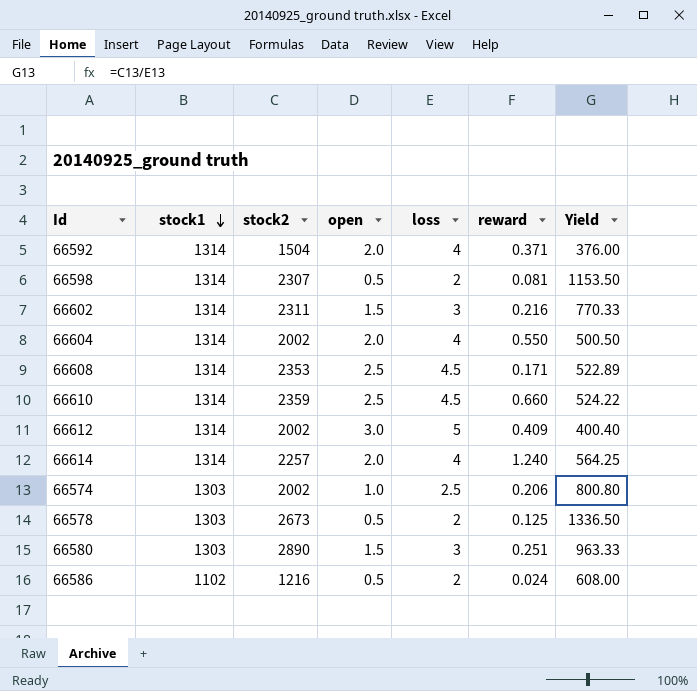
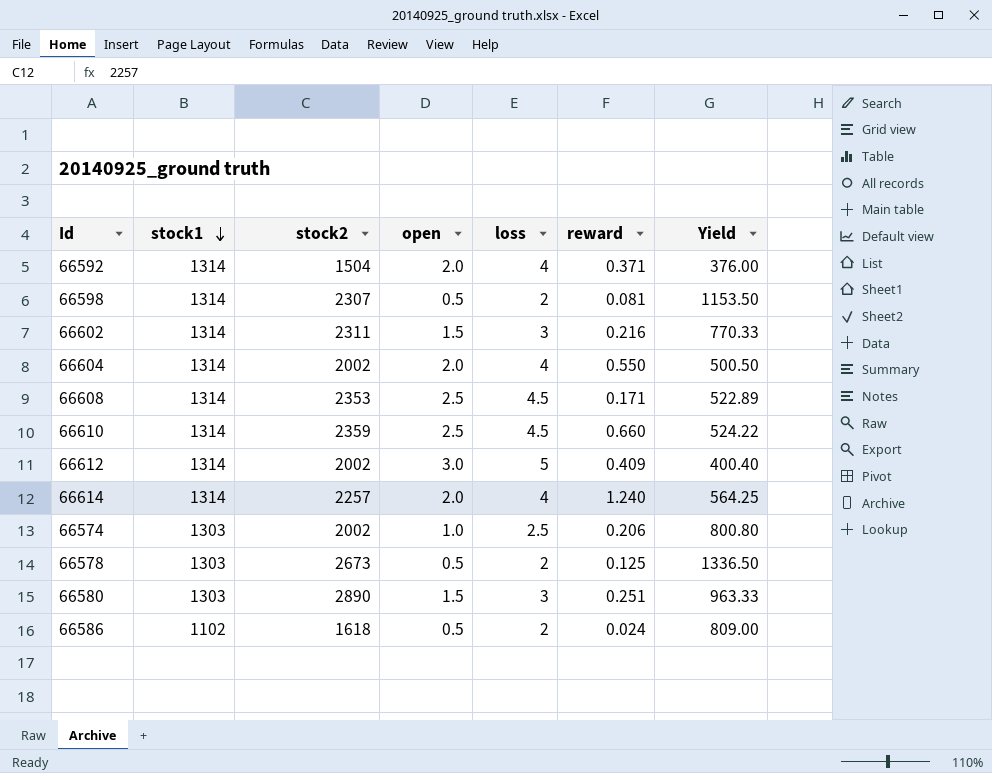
66586 | stock2: 1216 -> 1618
66586 | Yield: 608.00 -> 809.00

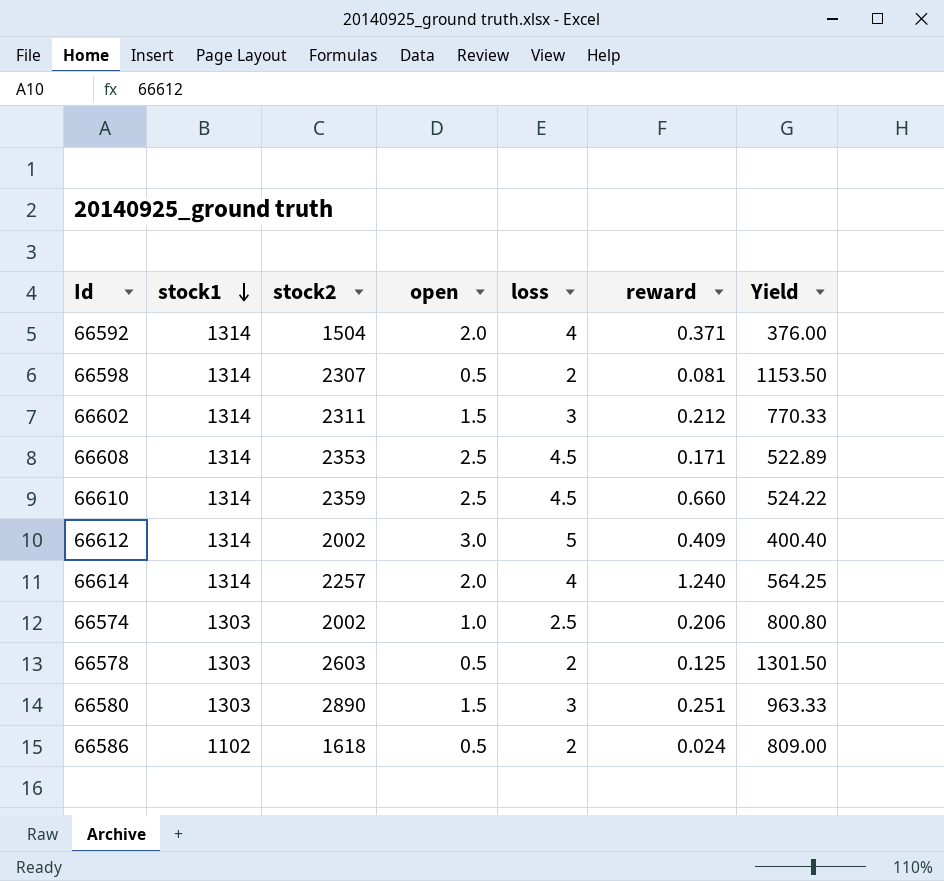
row 66604: 1314 | 2002 | 2.0 | 4 | 0.550 | 500.50 -> none
66602 | reward: 0.216 -> 0.212
66578 | stock2: 2673 -> 2603
66578 | Yield: 1336.50 -> 1301.50

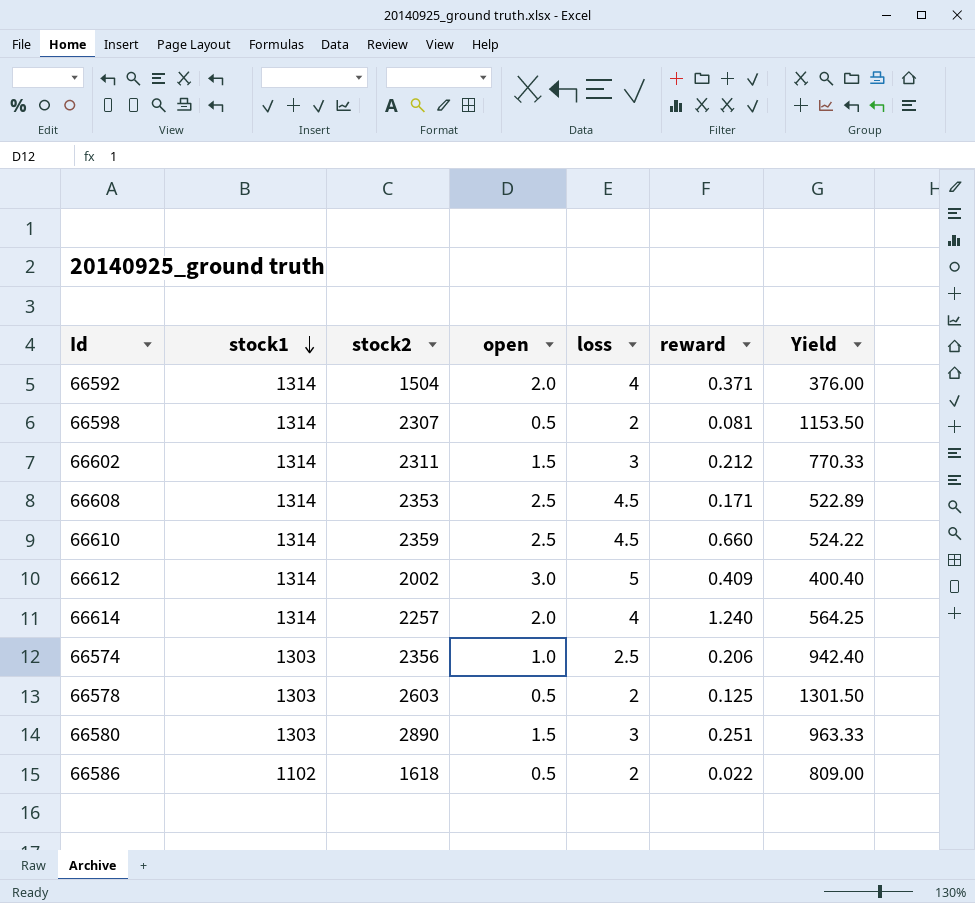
66574 | stock2: 2002 -> 2356
66574 | Yield: 800.80 -> 942.40
66586 | reward: 0.024 -> 0.022

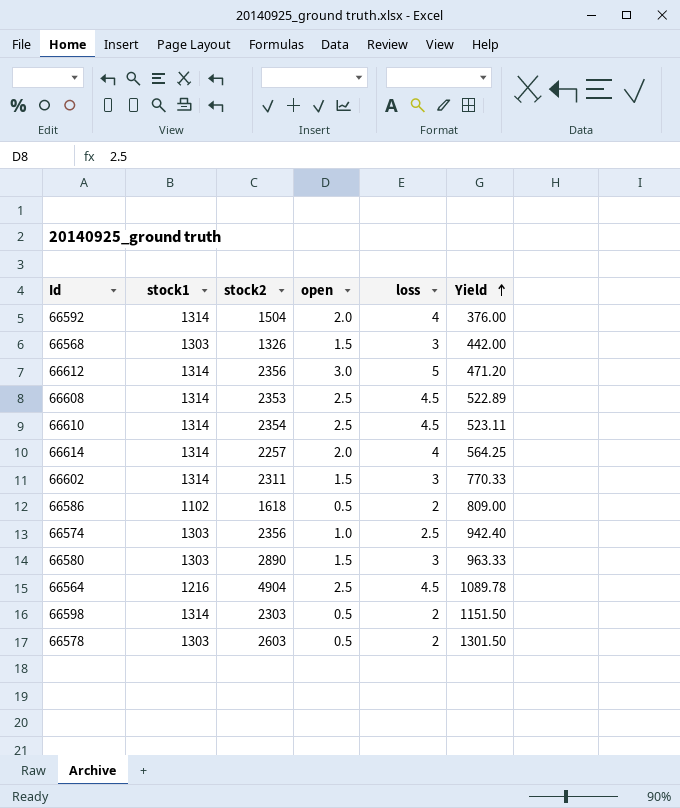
row order: stock1 descending -> Yield ascending
column reward | position: 6 -> none
row 66568: none -> 1303 | 1326 | 1.5 | 3 | 442.00
66612 | stock2: 2002 -> 2356
66612 | Yield: 400.40 -> 471.20
66610 | stock2: 2359 -> 2354
66610 | Yield: 524.22 -> 523.11
row 66564: none -> 1216 | 4904 | 2.5 | 4.5 | 1089.78
66598 | stock2: 2307 -> 2303
66598 | Yield: 1153.50 -> 1151.50

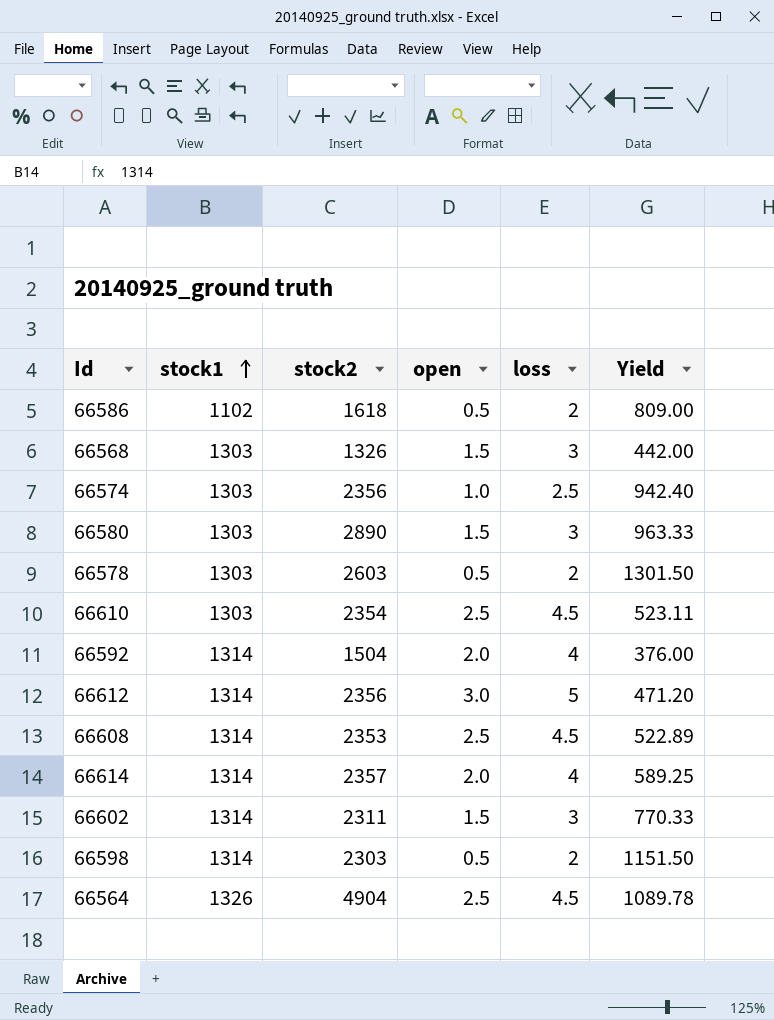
row order: Yield ascending -> stock1 ascending
66610 | stock1: 1314 -> 1303
66614 | stock2: 2257 -> 2357
66614 | Yield: 564.25 -> 589.25
66564 | stock1: 1216 -> 1326

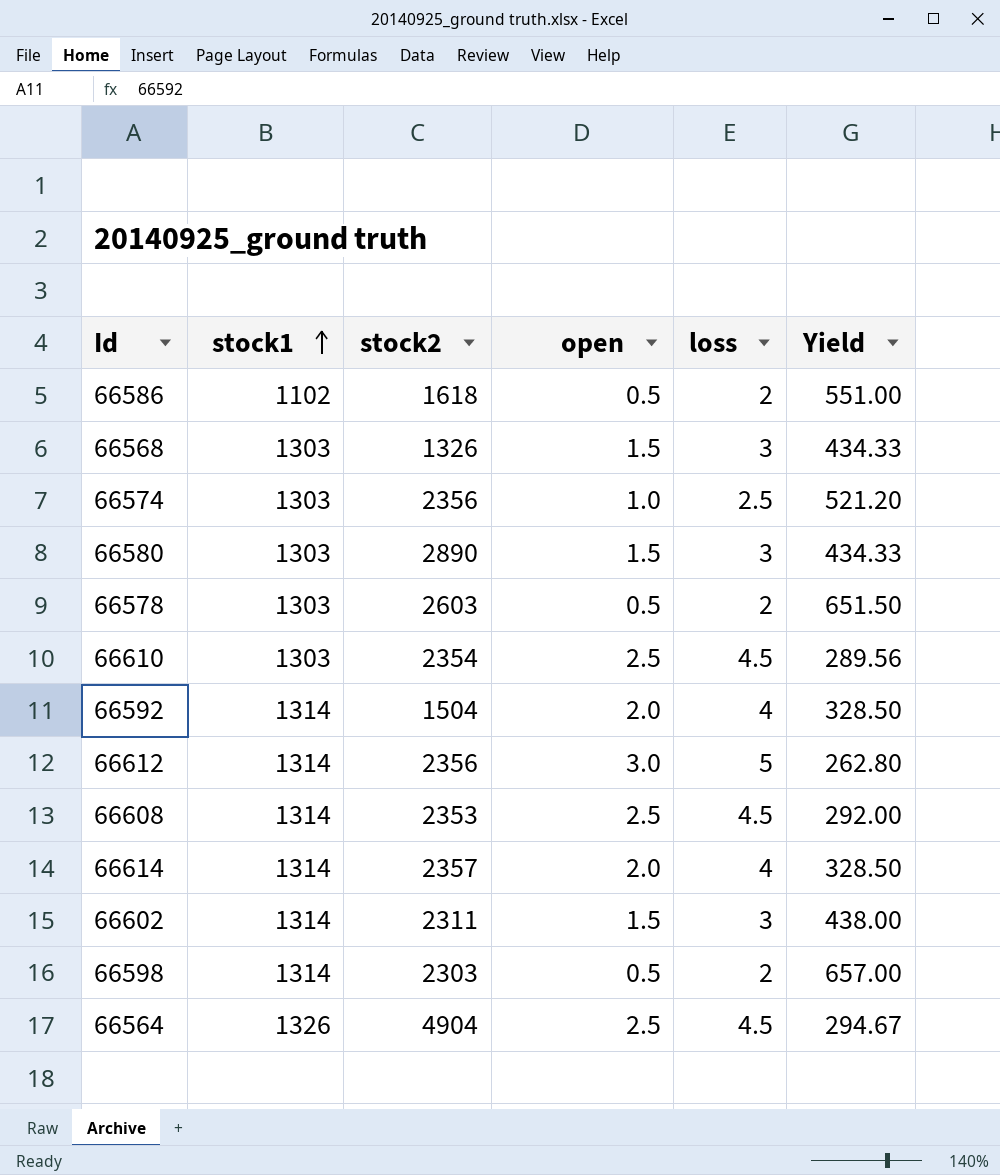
column Yield | formula: [stock2] / [loss] -> [stock1] / [loss]

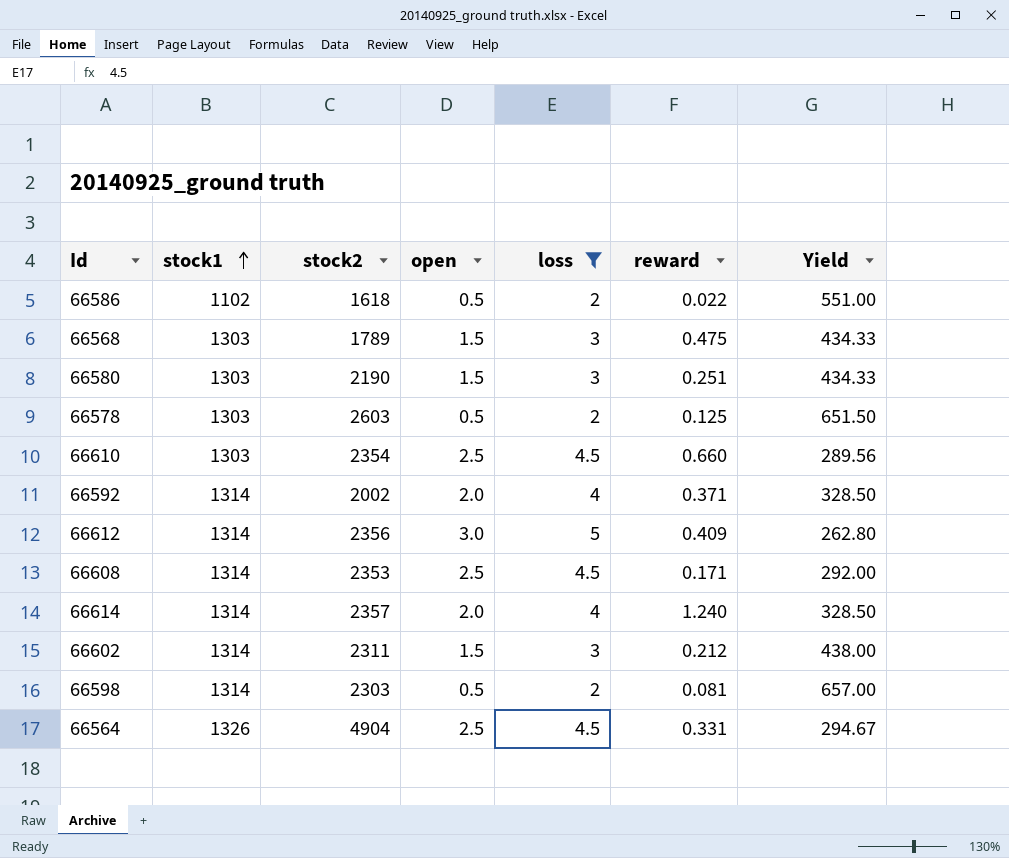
filter: none -> loss != 2.5
column reward | position: none -> 6
66568 | stock2: 1326 -> 1789
66580 | stock2: 2890 -> 2190
66592 | stock2: 1504 -> 2002

